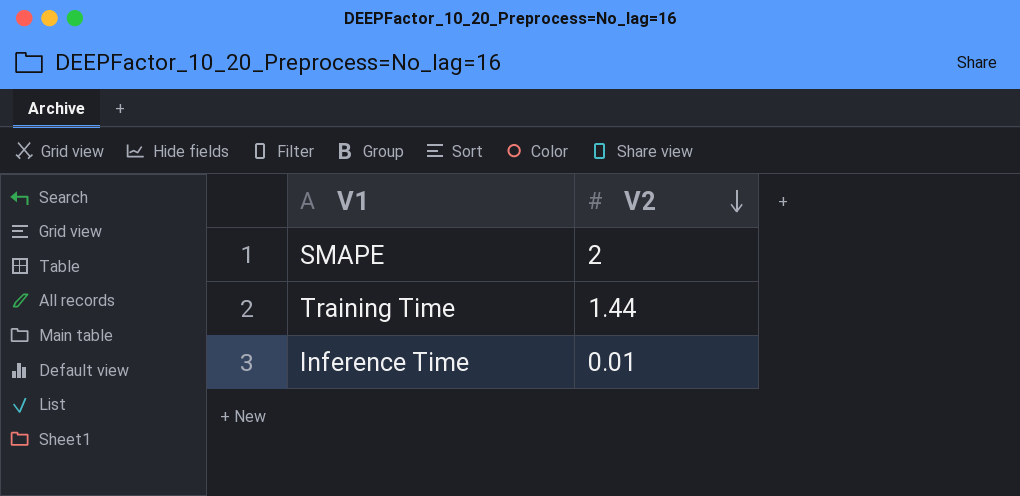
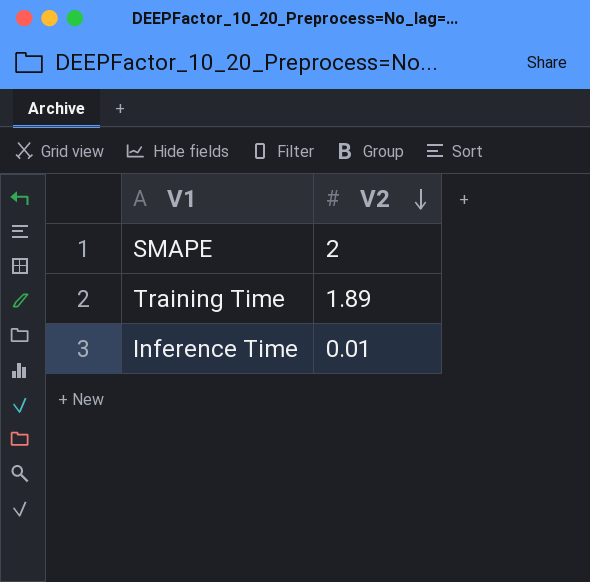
Training Time | V2: 1.44 -> 1.89

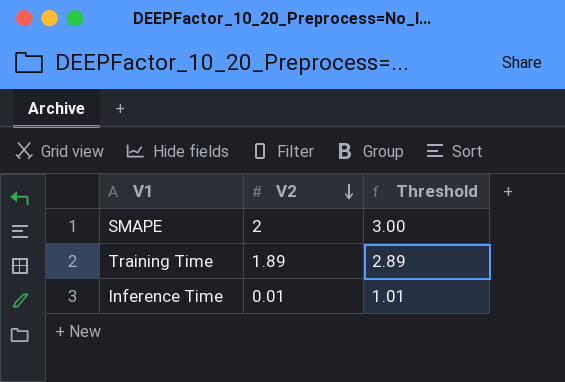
column Threshold | formula: none -> [V2] + 1

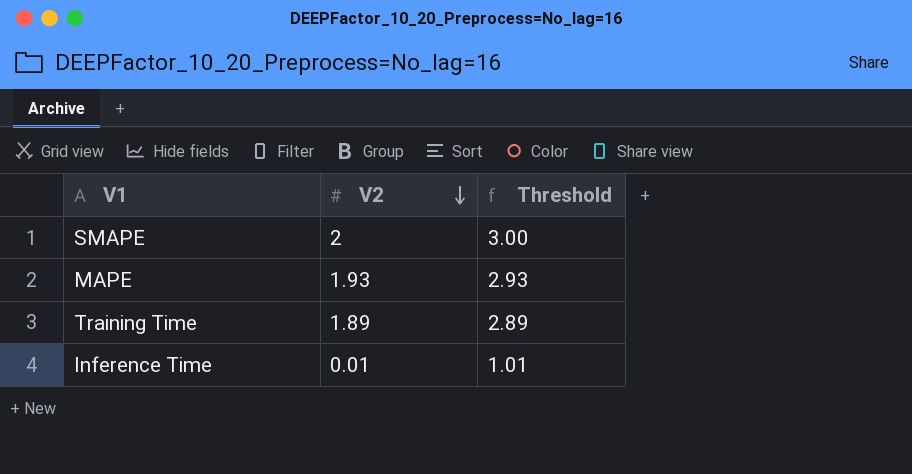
row MAPE: none -> 1.93 | 2.93

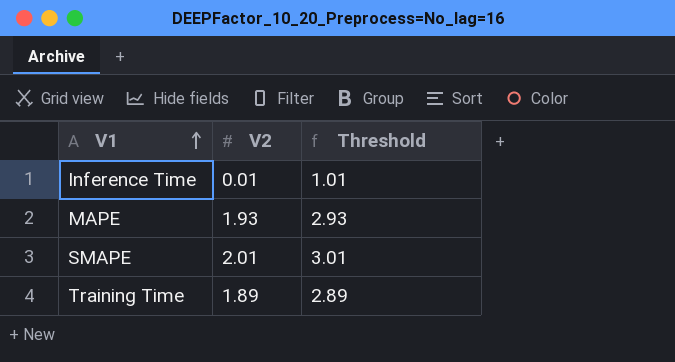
row order: V2 descending -> V1 ascending
SMAPE | V2: 2 -> 2.01
SMAPE | Threshold: 3.00 -> 3.01

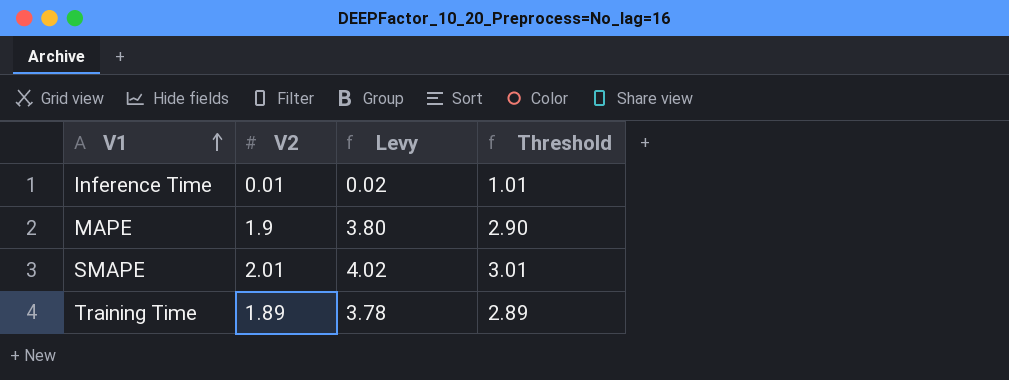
column Levy | formula: none -> [V2] * 2
MAPE | V2: 1.93 -> 1.9
MAPE | Threshold: 2.93 -> 2.90

